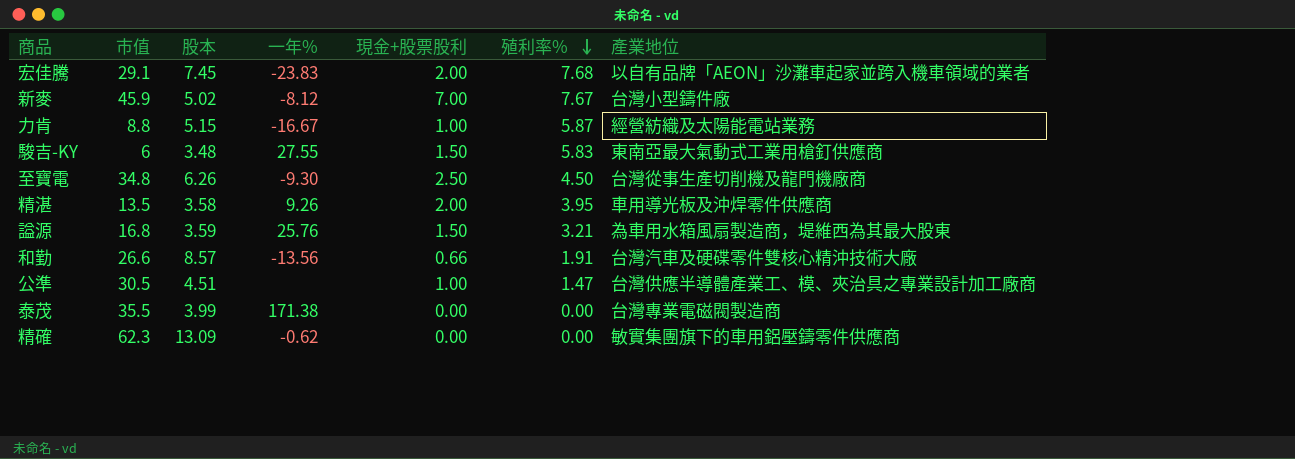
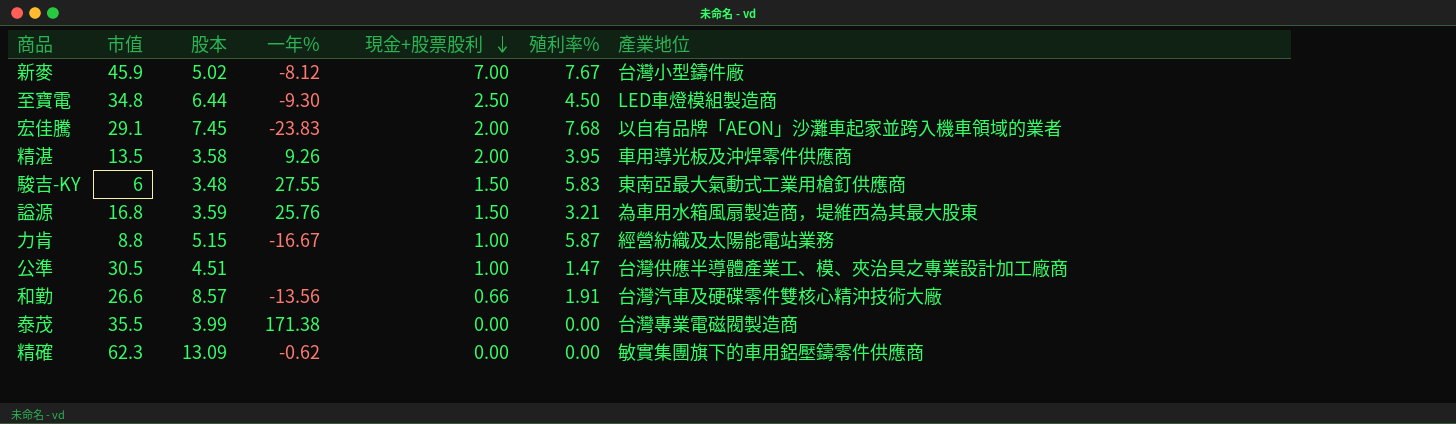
row order: 殖利率% descending -> 現金+股票股利 descending
至寶電 | 股本: 6.26 -> 6.44
至寶電 | 產業地位: 台灣從事生產切削機及龍門機廠商 -> LED車燈模組製造商

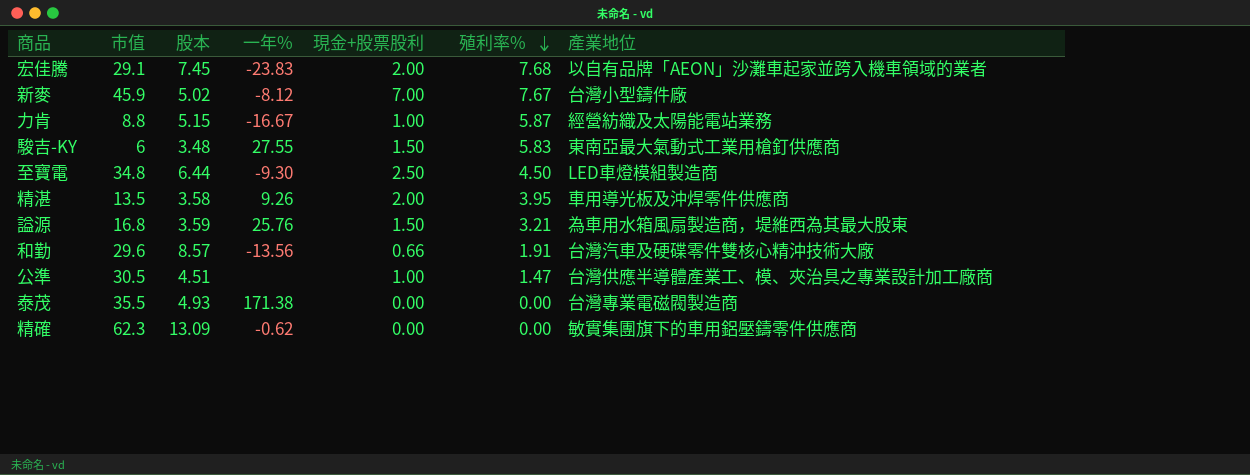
row order: 現金+股票股利 descending -> 殖利率% descending
和勤 | 市值: 26.6 -> 29.6
泰茂 | 股本: 3.99 -> 4.93

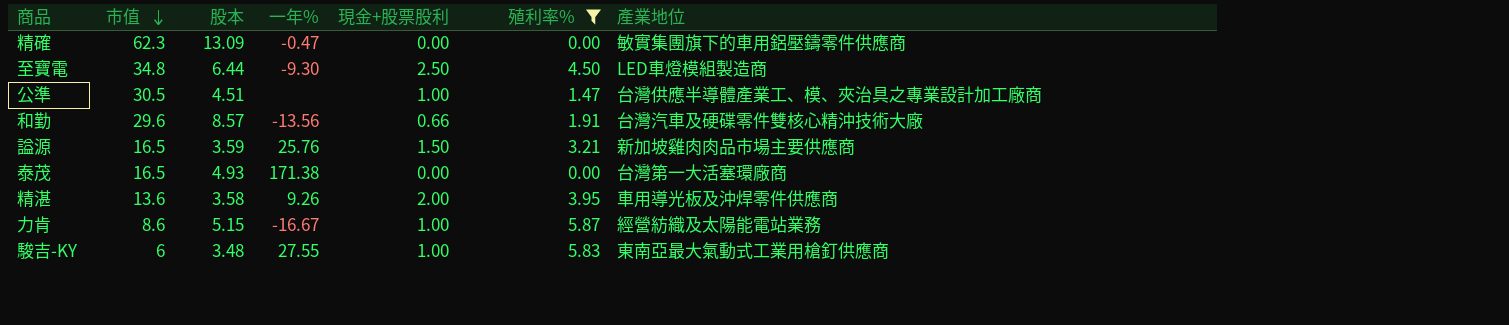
filter: none -> 殖利率% <= 5.87
row order: 殖利率% descending -> 市值 descending
精確 | 一年%: -0.62 -> -0.47
謚源 | 市值: 16.8 -> 16.5
謚源 | 產業地位: 為車用水箱風扇製造商，堤維西為其最大股東 -> 新加坡雞肉肉品市場主要供應商
泰茂 | 市值: 35.5 -> 16.5
泰茂 | 產業地位: 台灣專業電磁閥製造商 -> 台灣第一大活塞環廠商
精湛 | 市值: 13.5 -> 13.6
力肯 | 市值: 8.8 -> 8.6
駿吉-KY | 現金+股票股利: 1.50 -> 1.00

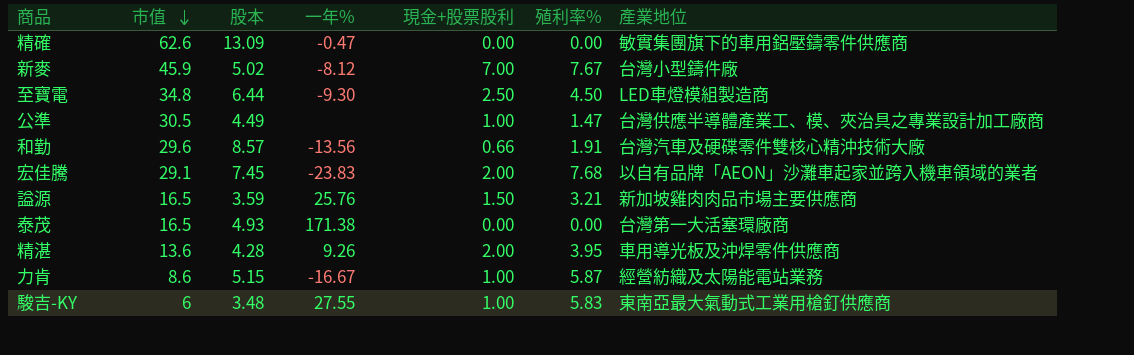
filter: 殖利率% <= 5.87 -> none
精確 | 市值: 62.3 -> 62.6
公準 | 股本: 4.51 -> 4.49
精湛 | 股本: 3.58 -> 4.28

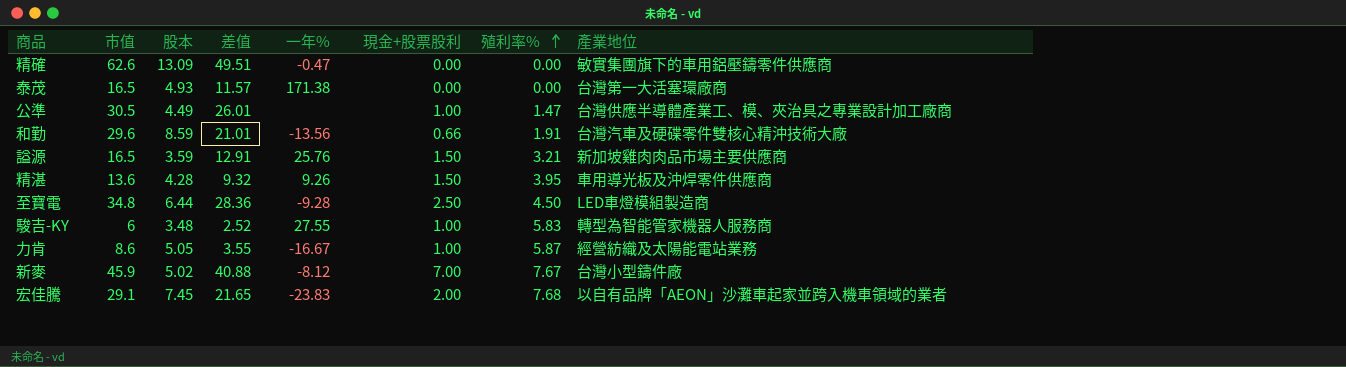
row order: 市值 descending -> 殖利率% ascending
column 差值 | formula: none -> [市值] - [股本]
和勤 | 股本: 8.57 -> 8.59
精湛 | 現金+股票股利: 2.00 -> 1.50
至寶電 | 一年%: -9.30 -> -9.28
駿吉-KY | 產業地位: 東南亞最大氣動式工業用槍釘供應商 -> 轉型為智能管家機器人服務商
力肯 | 股本: 5.15 -> 5.05

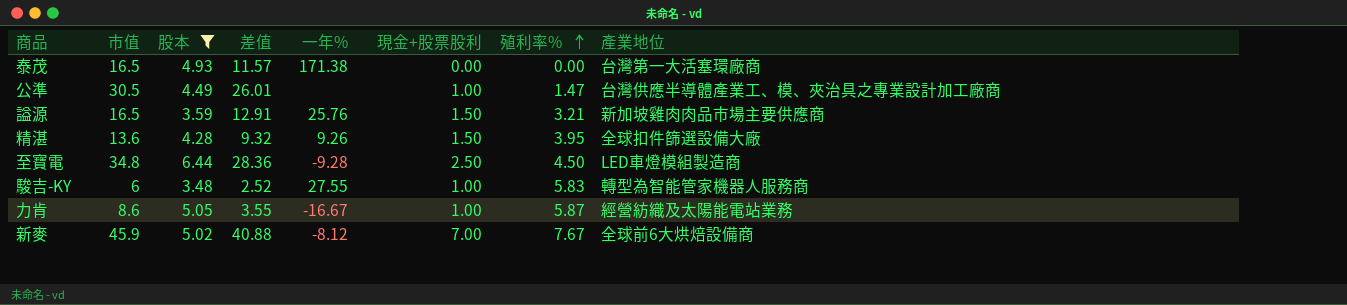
filter: none -> 股本 <= 6.44
精湛 | 產業地位: 車用導光板及沖焊零件供應商 -> 全球扣件篩選設備大廠
新麥 | 產業地位: 台灣小型鑄件廠 -> 全球前6大烘焙設備商

